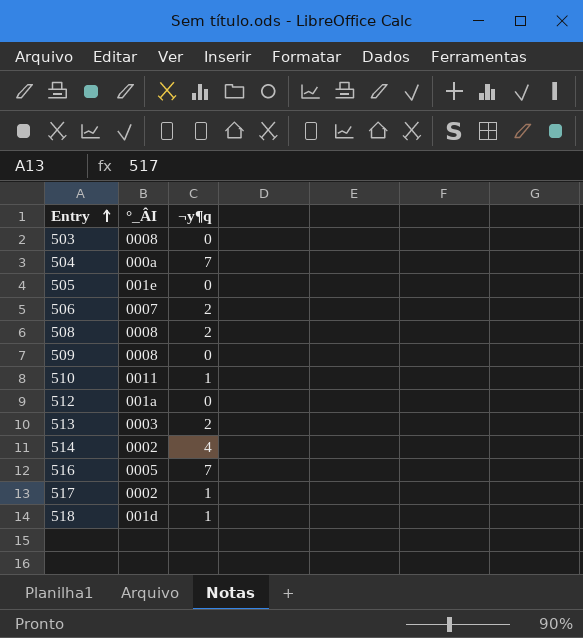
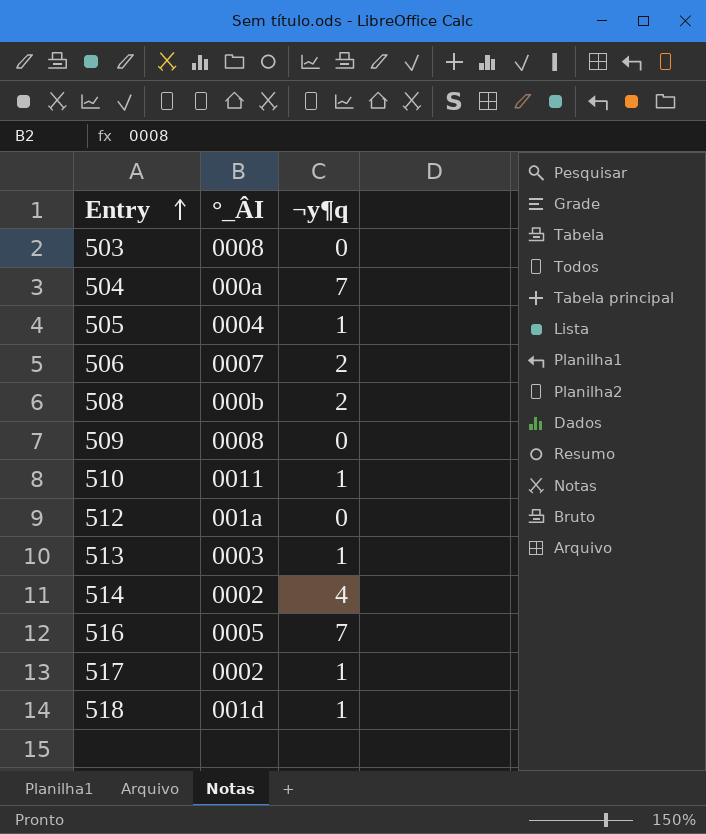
505 | °_ÂI: 001e -> 0004
505 | ¬y¶q: 0 -> 1
508 | °_ÂI: 0008 -> 000b
513 | ¬y¶q: 2 -> 1

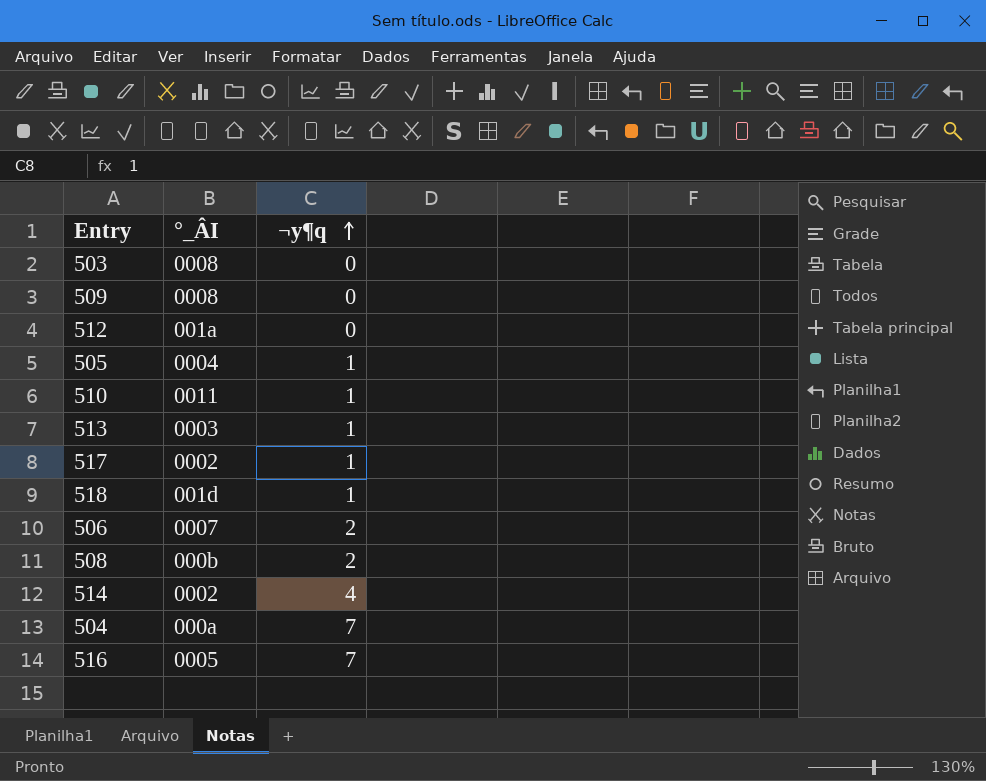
row order: Entry ascending -> ¬y¶q ascending

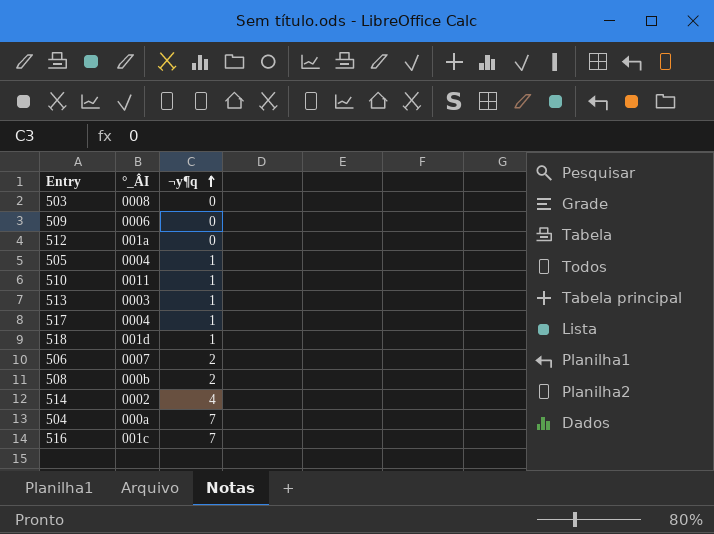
509 | °_ÂI: 0008 -> 0006
517 | °_ÂI: 0002 -> 0004
516 | °_ÂI: 0005 -> 001c

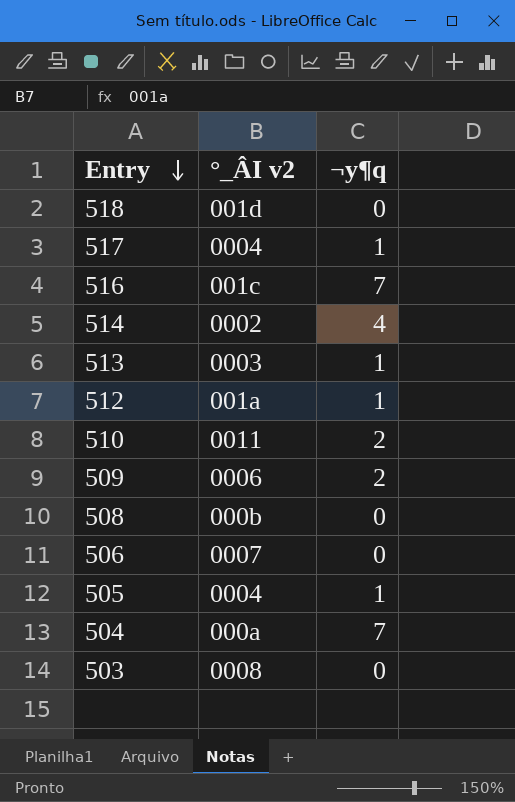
row order: ¬y¶q ascending -> Entry descending
column name: °_ÂI -> °_ÂI v2
518 | ¬y¶q: 1 -> 0
512 | ¬y¶q: 0 -> 1
510 | ¬y¶q: 1 -> 2
509 | ¬y¶q: 0 -> 2
508 | ¬y¶q: 2 -> 0
506 | ¬y¶q: 2 -> 0

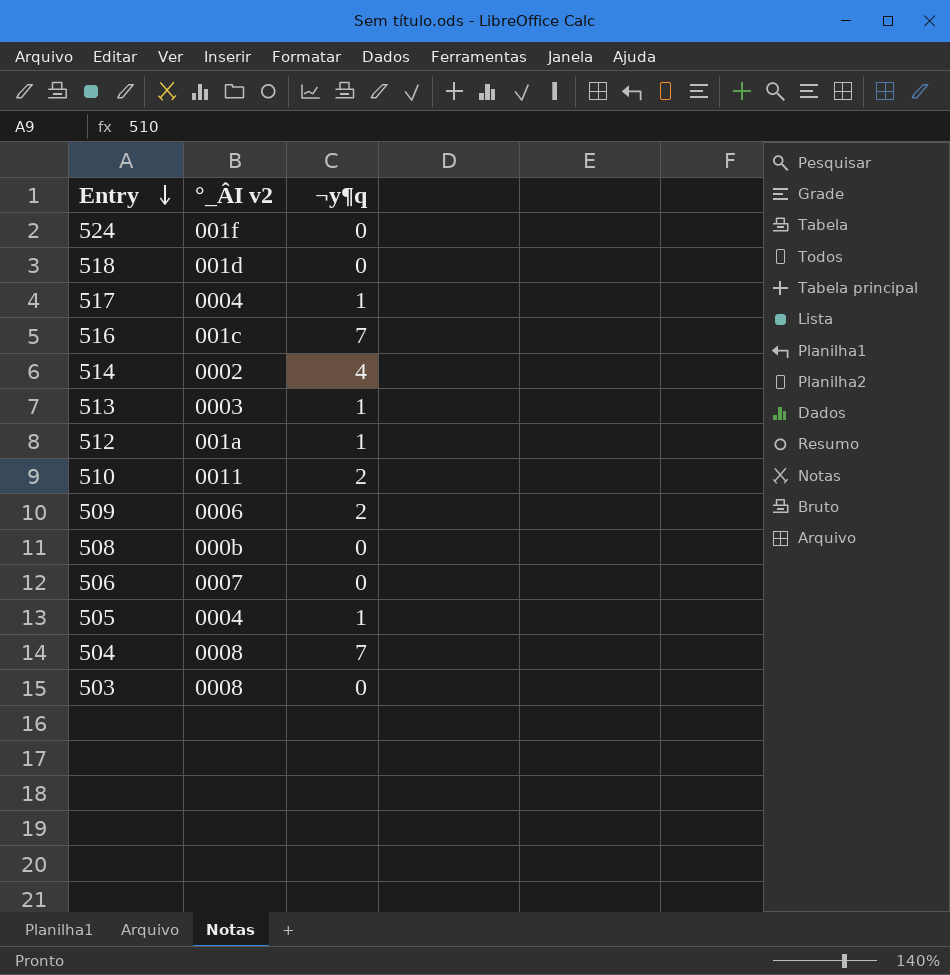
row 524: none -> 001f | 0
504 | °_ÂI v2: 000a -> 0008

